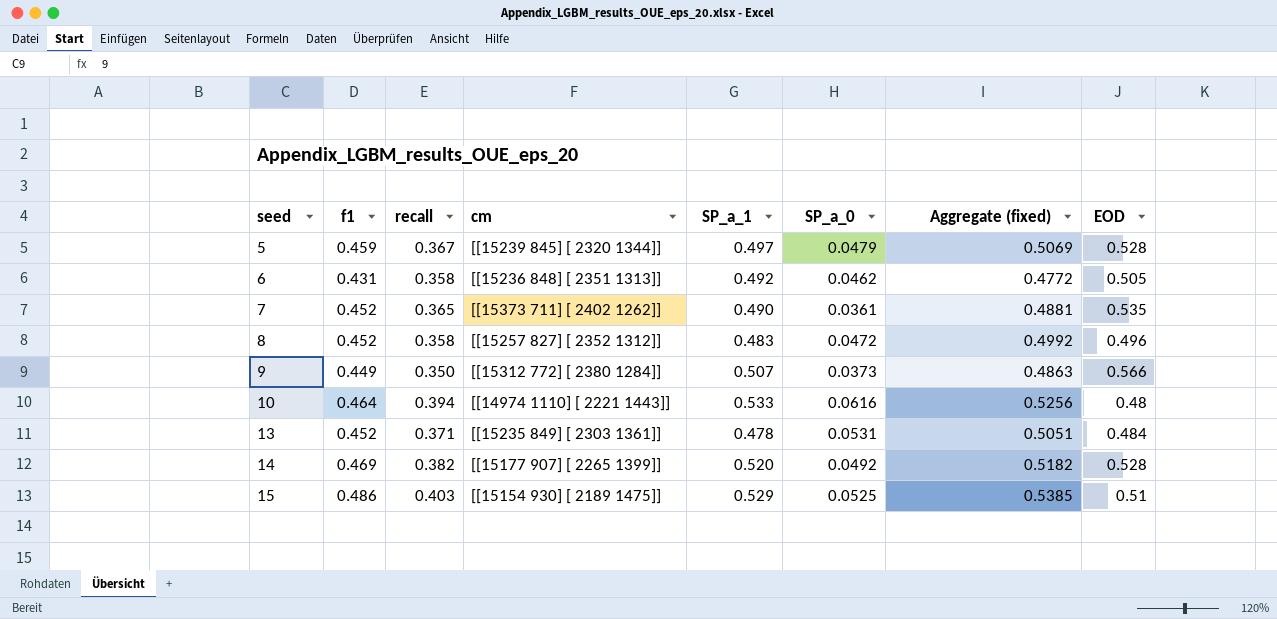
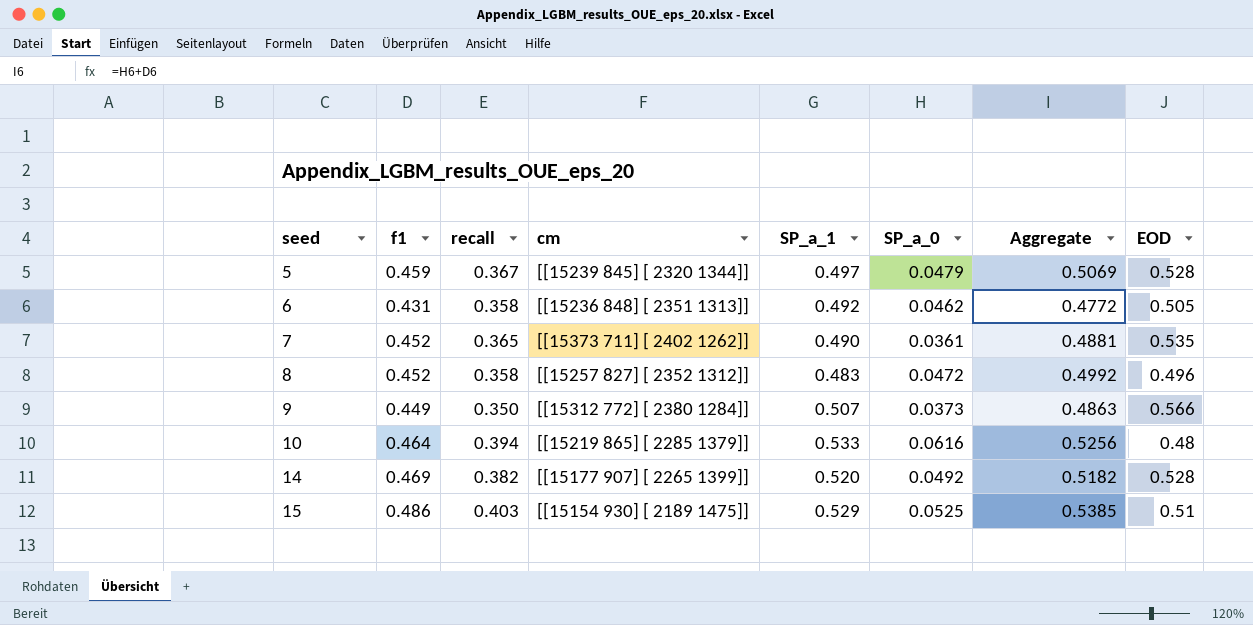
column name: Aggregate (fixed) -> Aggregate
row 13: 0.452 | 0.371 | [[15235 849] [ 2303 1361]] | 0.478 | 0.0531 | 0.5051 | 0.484 -> none
10 | cm: [[14974 1110] [ 2221 1443]] -> [[15219 865] [ 2285 1379]]

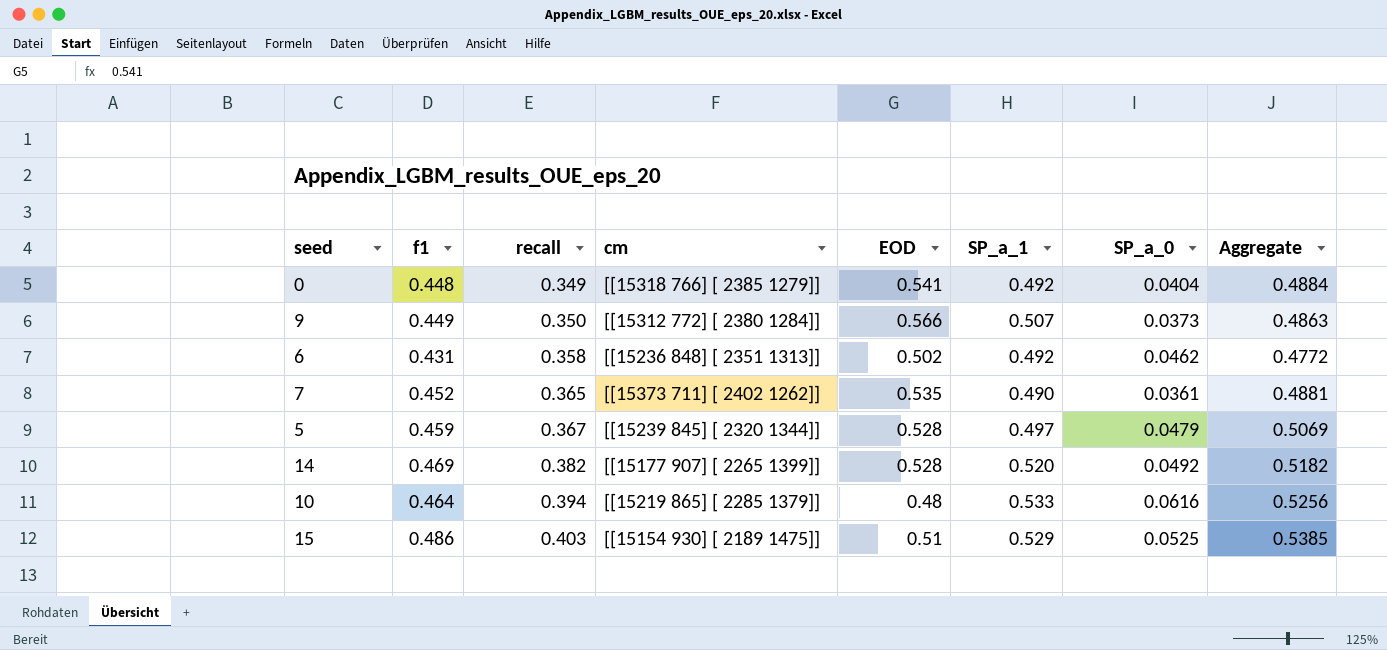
row order: seed ascending -> recall ascending
column EOD | position: 8 -> 5
row 8: 0.452 | 0.358 | [[15257 827] [ 2352 1312]] | 0.483 | 0.0472 | 0.4992 | 0.496 -> none
row 0: none -> 0.448 | 0.349 | [[15318 766] [ 2385 1279]] | 0.541 | 0.492 | 0.0404 | 0.4884
6 | EOD: 0.505 -> 0.502

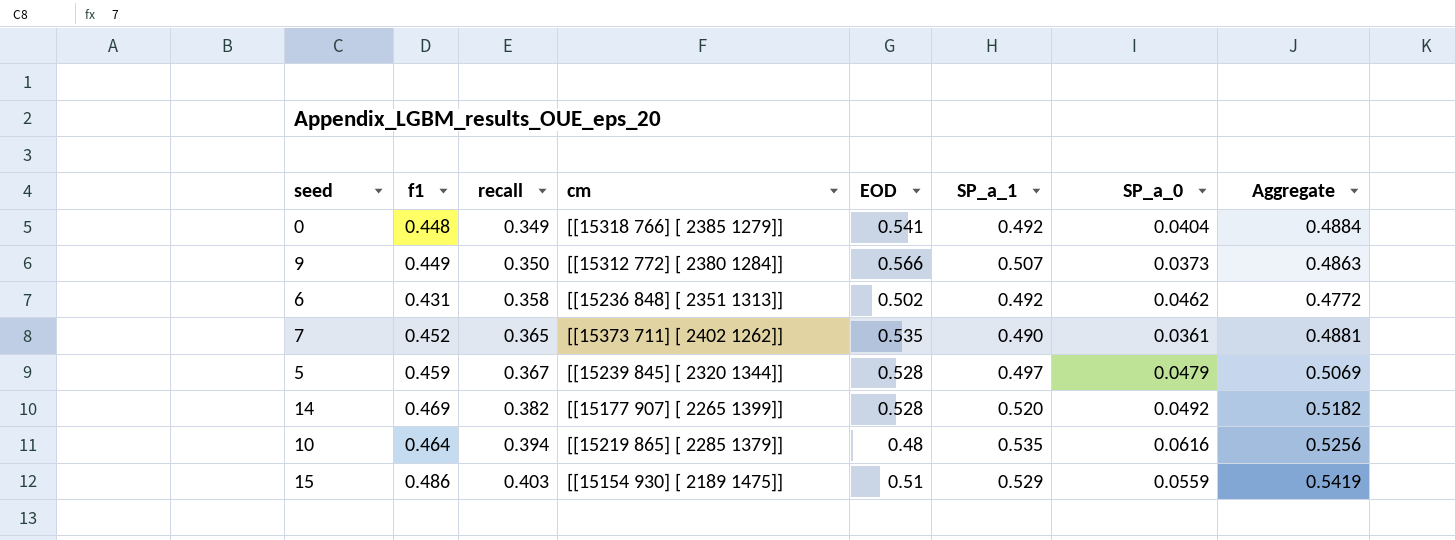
10 | SP_a_1: 0.533 -> 0.535
15 | SP_a_0: 0.0525 -> 0.0559
15 | Aggregate: 0.5385 -> 0.5419

